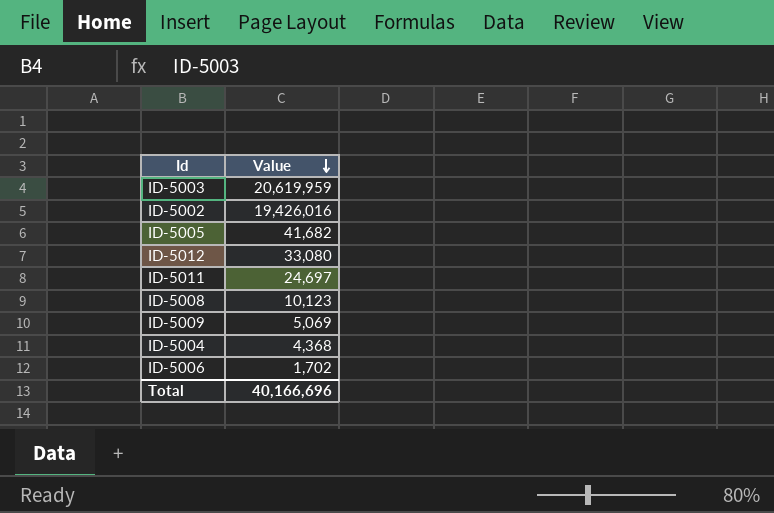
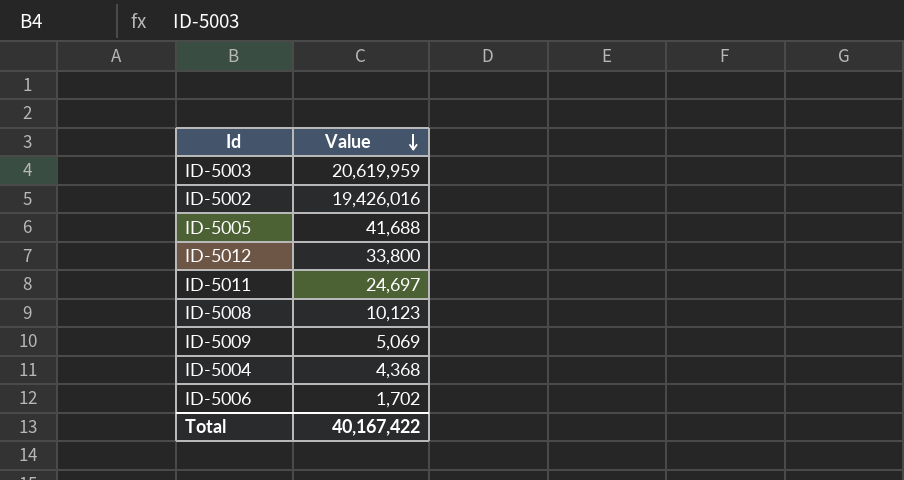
ID-5005 | Value: 41,682 -> 41,688
ID-5012 | Value: 33,080 -> 33,800
Total | Value: 40,166,696 -> 40,167,422

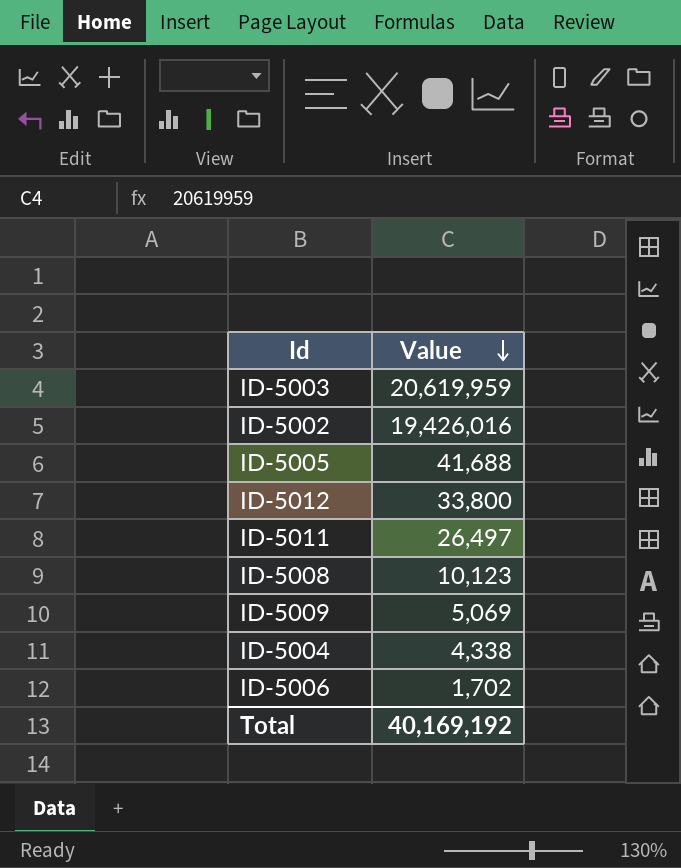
ID-5011 | Value: 24,697 -> 26,497
ID-5004 | Value: 4,368 -> 4,338
Total | Value: 40,167,422 -> 40,169,192

